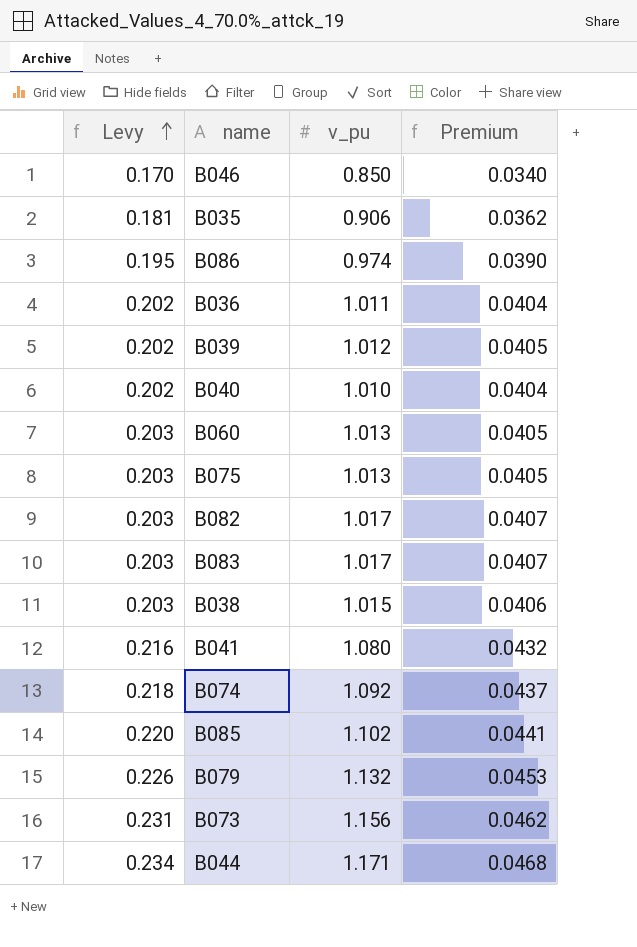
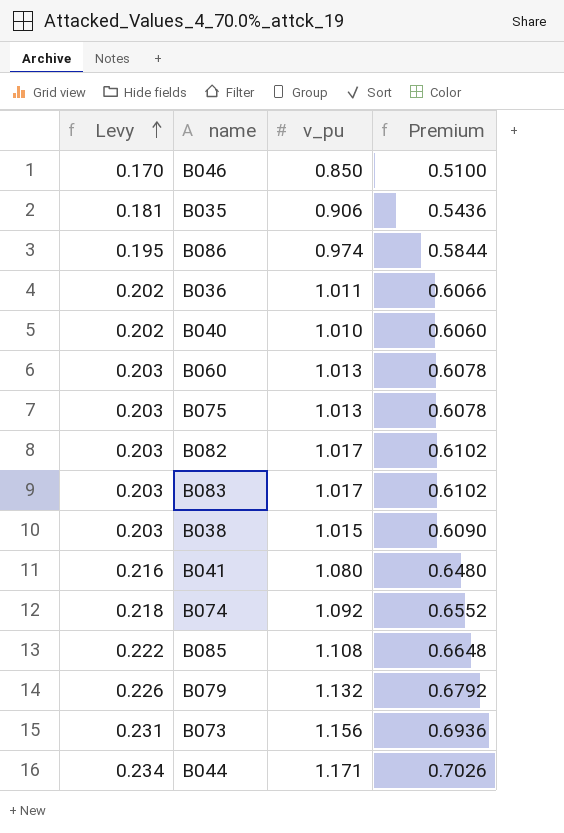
column Premium | formula: [v_pu] * 0.04 -> [v_pu] * 0.6
row B039: 0.202 | 1.012 | 0.0405 -> none
B085 | Levy: 0.220 -> 0.222
B085 | v_pu: 1.102 -> 1.108

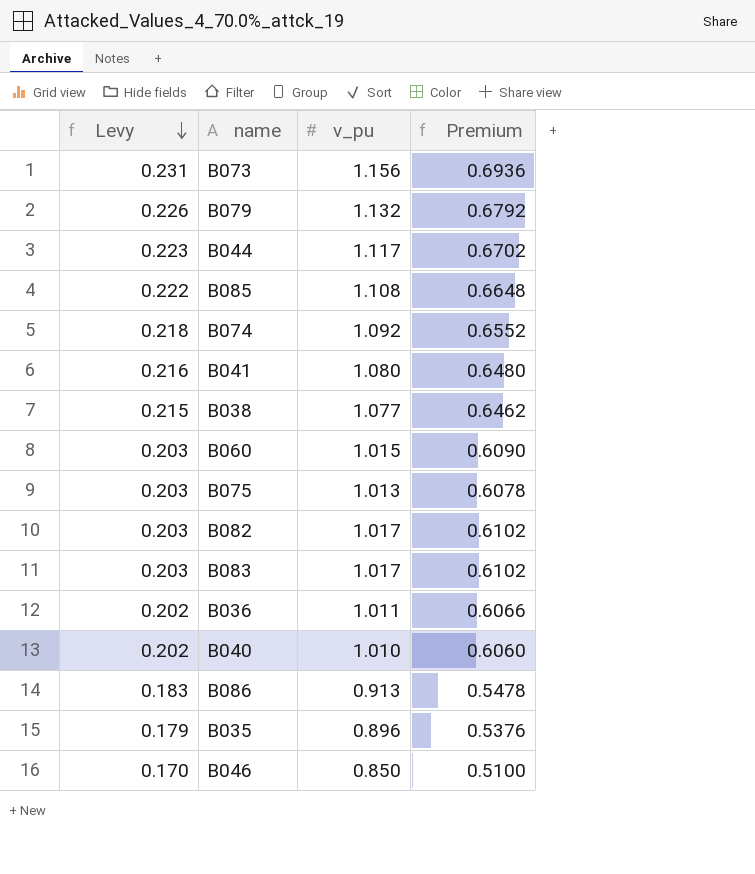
row order: Levy ascending -> Levy descending
B044 | Levy: 0.234 -> 0.223
B044 | v_pu: 1.171 -> 1.117
B044 | Premium: 0.7026 -> 0.6702
B038 | Levy: 0.203 -> 0.215
B038 | v_pu: 1.015 -> 1.077
B038 | Premium: 0.6090 -> 0.6462
B060 | v_pu: 1.013 -> 1.015
B060 | Premium: 0.6078 -> 0.6090
B086 | Levy: 0.195 -> 0.183
B086 | v_pu: 0.974 -> 0.913
B086 | Premium: 0.5844 -> 0.5478
B035 | Levy: 0.181 -> 0.179
B035 | v_pu: 0.906 -> 0.896
B035 | Premium: 0.5436 -> 0.5376

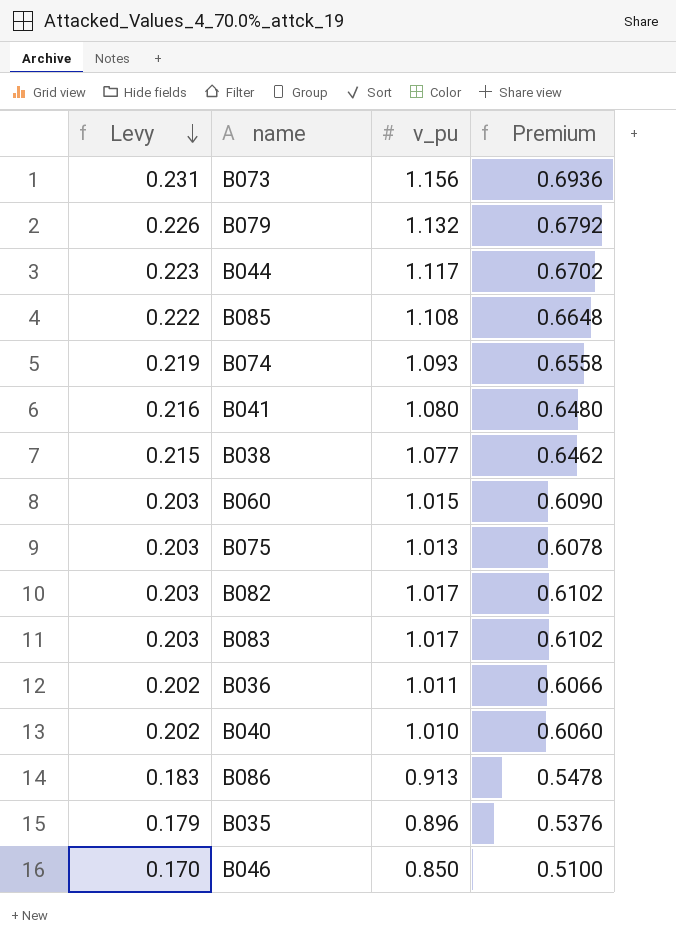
B074 | Levy: 0.218 -> 0.219
B074 | v_pu: 1.092 -> 1.093
B074 | Premium: 0.6552 -> 0.6558

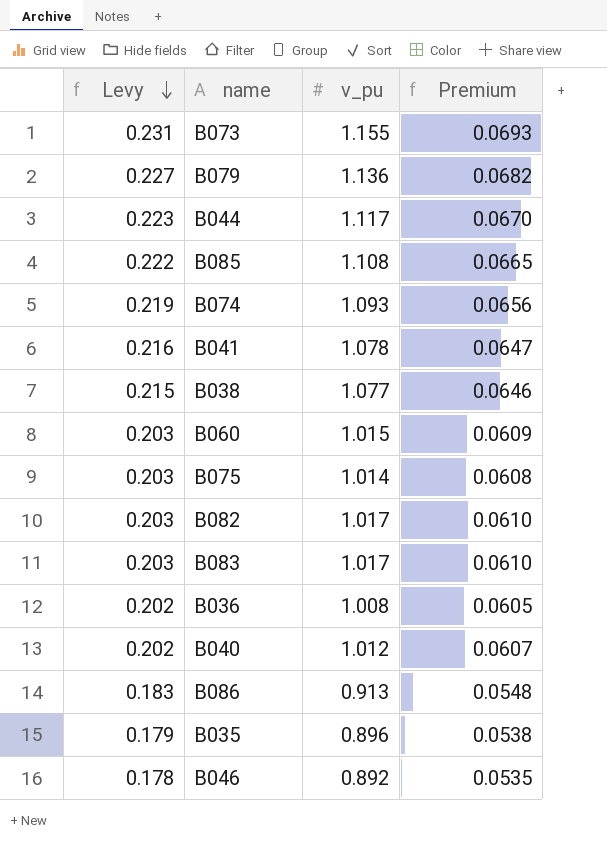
column Premium | formula: [v_pu] * 0.6 -> [v_pu] * 0.06
B073 | v_pu: 1.156 -> 1.155
B079 | Levy: 0.226 -> 0.227
B079 | v_pu: 1.132 -> 1.136
B041 | v_pu: 1.080 -> 1.078
B075 | v_pu: 1.013 -> 1.014
B036 | v_pu: 1.011 -> 1.008
B040 | v_pu: 1.010 -> 1.012
B046 | Levy: 0.170 -> 0.178
B046 | v_pu: 0.850 -> 0.892

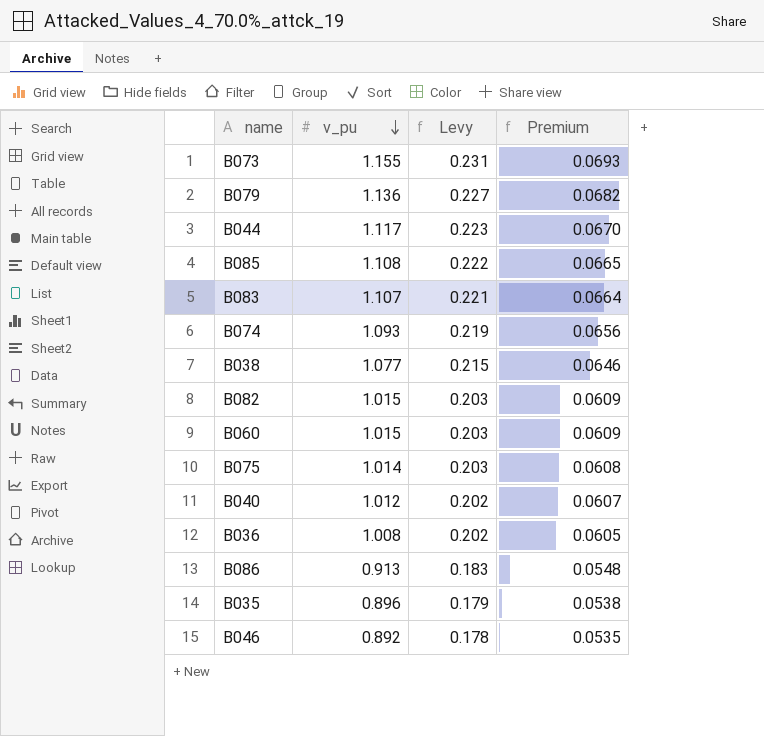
row order: Levy descending -> v_pu descending
column Levy | position: 1 -> 3
row B041: 0.216 | 1.078 | 0.0647 -> none
B083 | v_pu: 1.017 -> 1.107
B083 | Levy: 0.203 -> 0.221
B083 | Premium: 0.0610 -> 0.0664
B082 | v_pu: 1.017 -> 1.015
B082 | Premium: 0.0610 -> 0.0609

